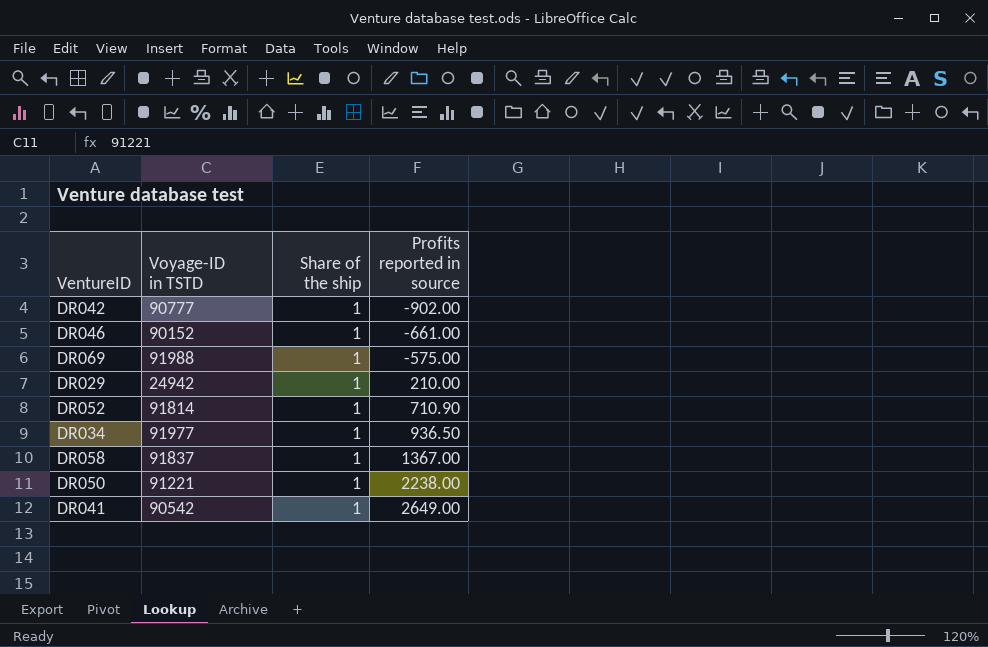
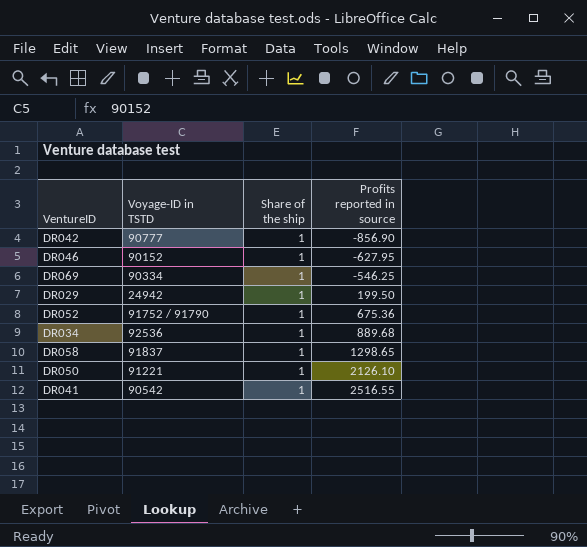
DR042 | Profits reported in source: -902.00 -> -856.90
DR046 | Profits reported in source: -661.00 -> -627.95
DR069 | Voyage-ID in TSTD: 91988 -> 90334
DR069 | Profits reported in source: -575.00 -> -546.25
DR029 | Profits reported in source: 210.00 -> 199.50
DR052 | Voyage-ID in TSTD: 91814 -> 91752 / 91790
DR052 | Profits reported in source: 710.90 -> 675.36
DR034 | Voyage-ID in TSTD: 91977 -> 92536
DR034 | Profits reported in source: 936.50 -> 889.68
DR058 | Profits reported in source: 1367.00 -> 1298.65
DR050 | Profits reported in source: 2238.00 -> 2126.10
DR041 | Profits reported in source: 2649.00 -> 2516.55

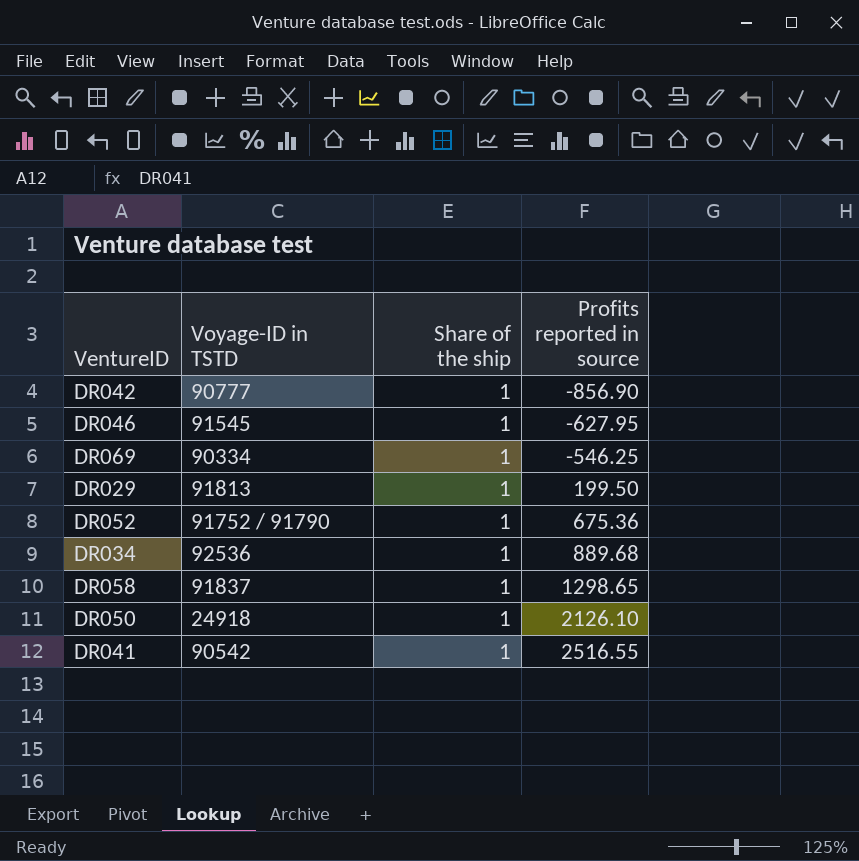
DR046 | Voyage-ID in TSTD: 90152 -> 91545
DR029 | Voyage-ID in TSTD: 24942 -> 91813
DR050 | Voyage-ID in TSTD: 91221 -> 24918

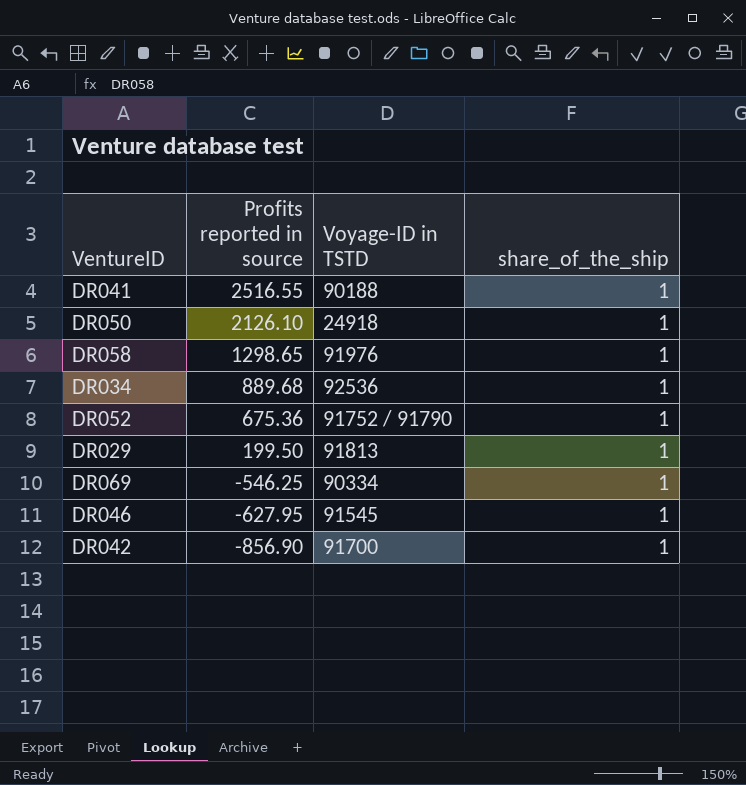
row order: Profits reported in source ascending -> Profits reported in source descending
column Profits reported in source | position: 4 -> 2
column name: Share of the ship -> share_of_the_ship
DR041 | Voyage-ID in TSTD: 90542 -> 90188
DR058 | Voyage-ID in TSTD: 91837 -> 91976
DR042 | Voyage-ID in TSTD: 90777 -> 91700

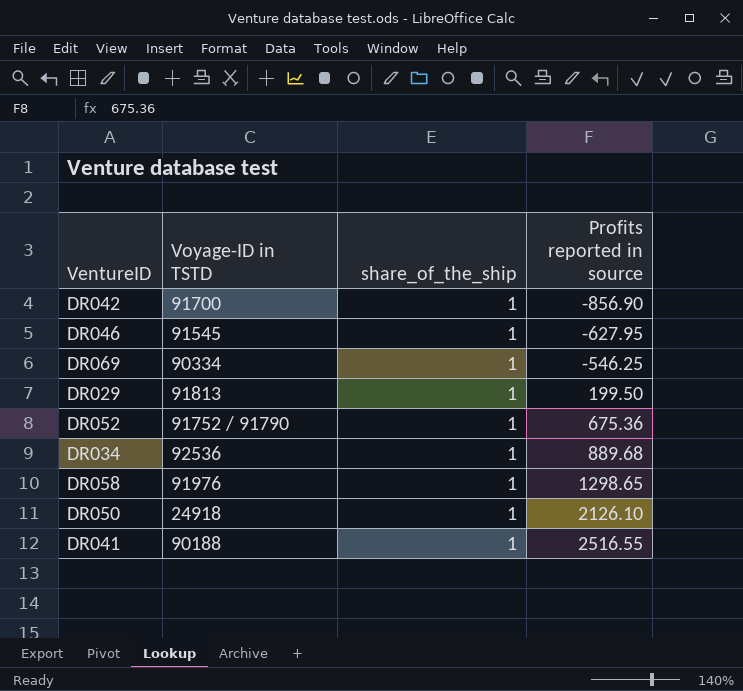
row order: Profits reported in source descending -> Profits reported in source ascending
column Profits reported in source | position: 2 -> 4

